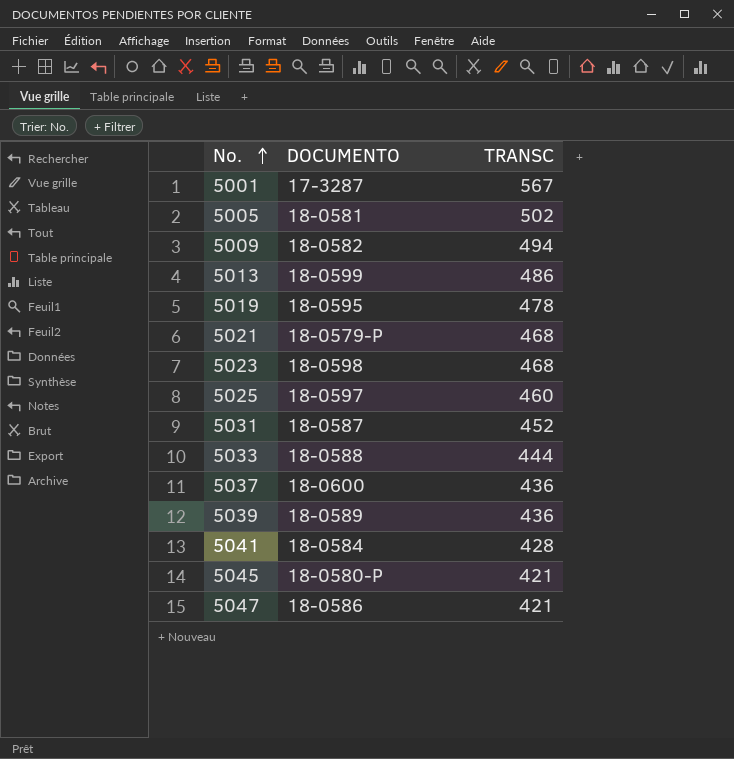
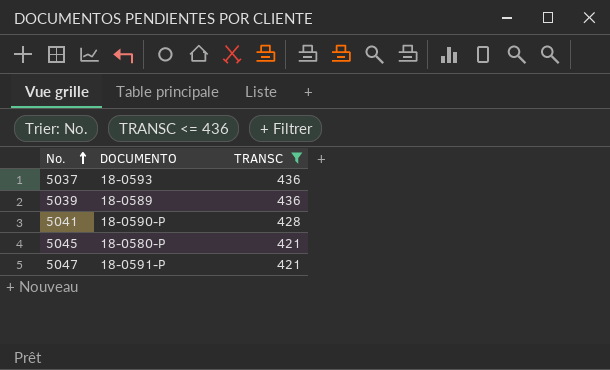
filter: none -> TRANSC <= 436
5037 | DOCUMENTO: 18-0600 -> 18-0593
5041 | DOCUMENTO: 18-0584 -> 18-0590-P
5047 | DOCUMENTO: 18-0586 -> 18-0591-P

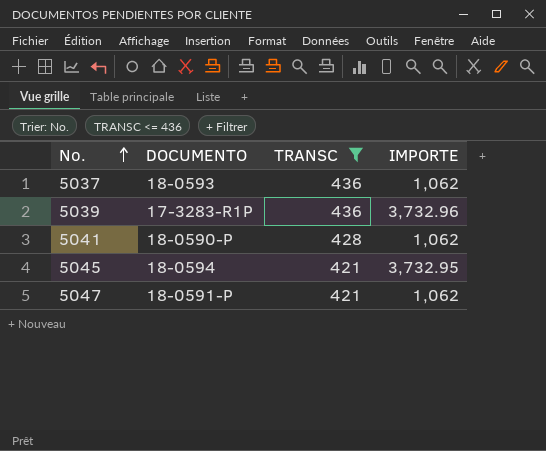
column IMPORTE | position: none -> 4
5039 | DOCUMENTO: 18-0589 -> 17-3283-R1P
5045 | DOCUMENTO: 18-0580-P -> 18-0594

